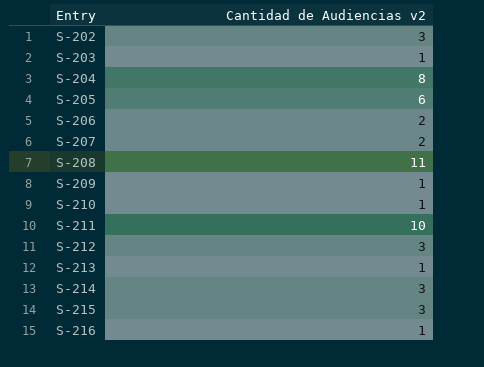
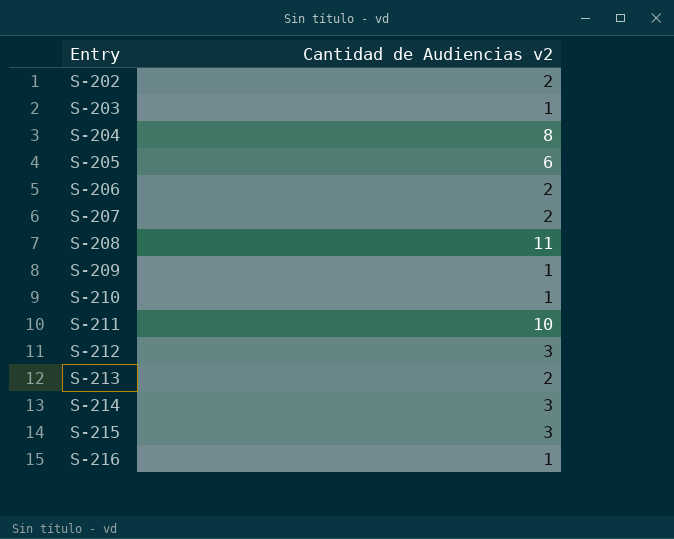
S-202 | Cantidad de Audiencias v2: 3 -> 2
S-213 | Cantidad de Audiencias v2: 1 -> 2

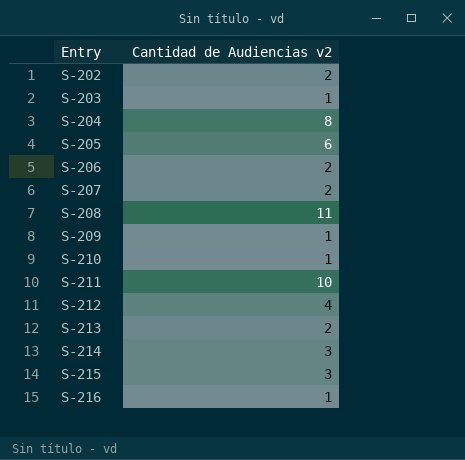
S-212 | Cantidad de Audiencias v2: 3 -> 4

